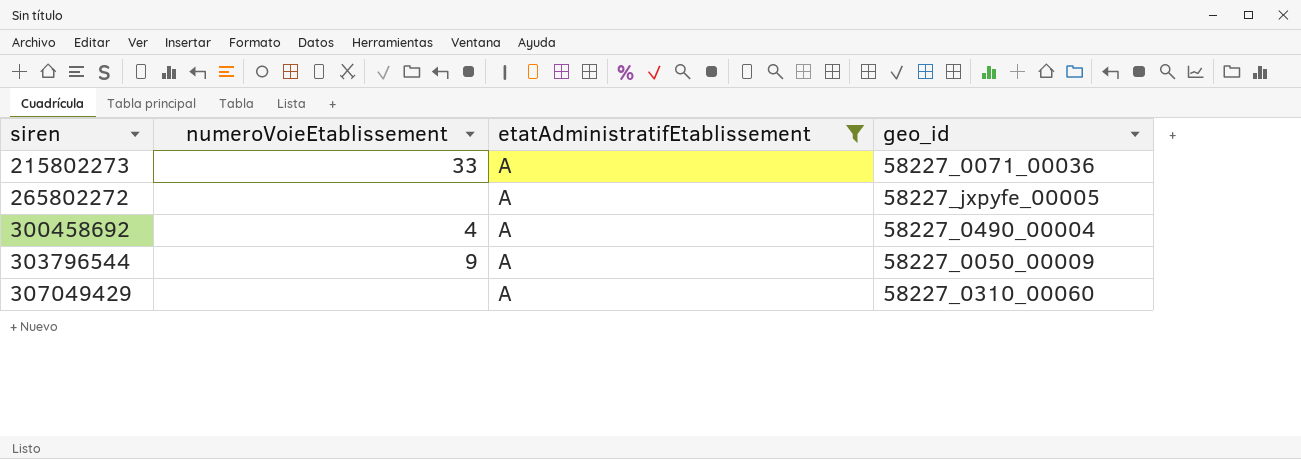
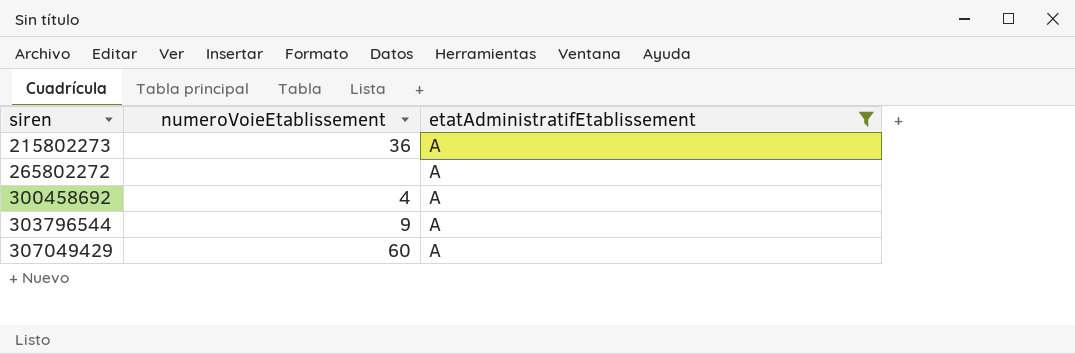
column geo_id | position: 4 -> none
215802273 | numeroVoieEtablissement: 33 -> 36
307049429 | numeroVoieEtablissement: none -> 60

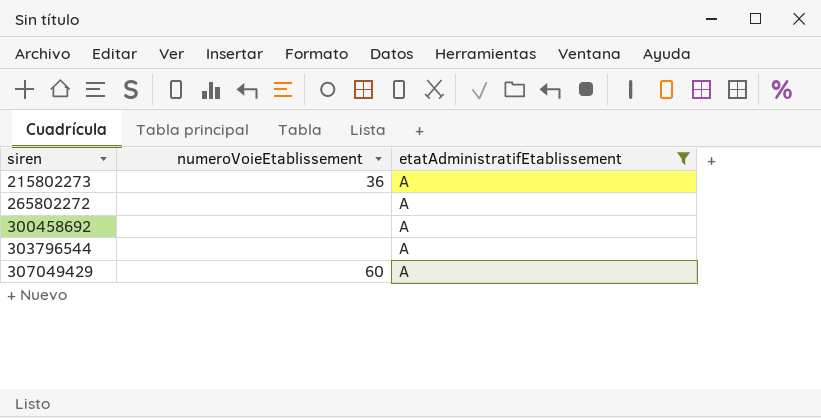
300458692 | numeroVoieEtablissement: 4 -> none
303796544 | numeroVoieEtablissement: 9 -> none

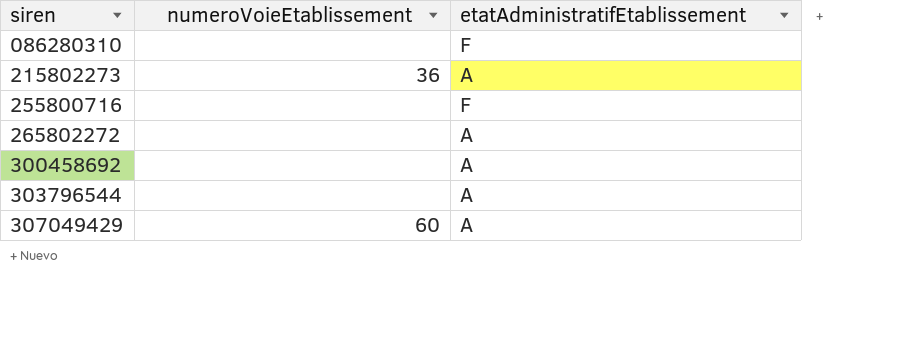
filter: etatAdministratifEtablissement = A -> none

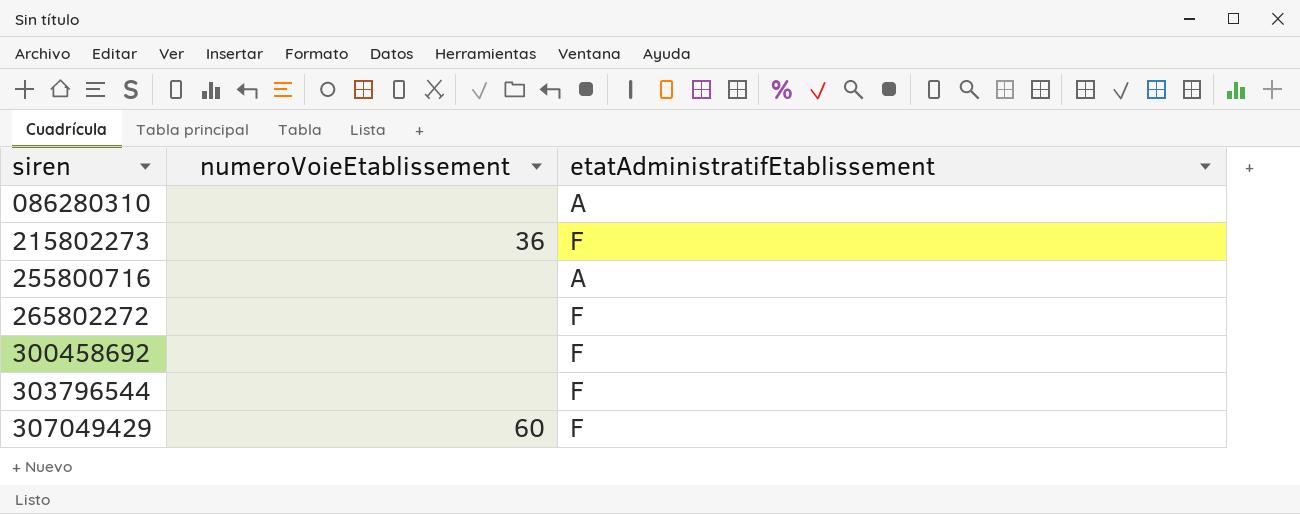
086280310 | etatAdministratifEtablissement: F -> A
215802273 | etatAdministratifEtablissement: A -> F
255800716 | etatAdministratifEtablissement: F -> A
265802272 | etatAdministratifEtablissement: A -> F
300458692 | etatAdministratifEtablissement: A -> F
303796544 | etatAdministratifEtablissement: A -> F
307049429 | etatAdministratifEtablissement: A -> F

